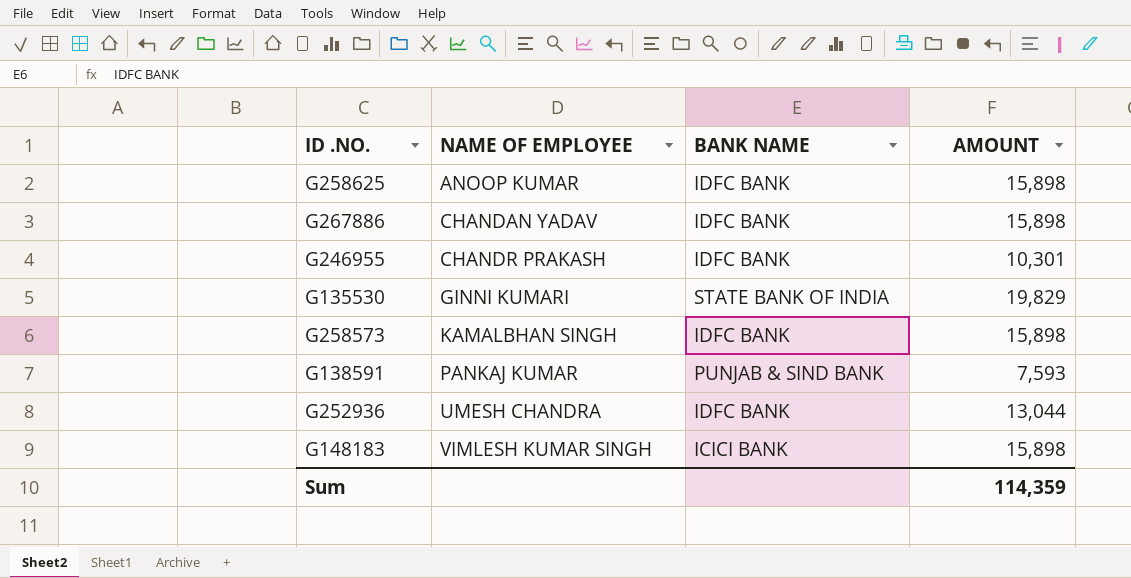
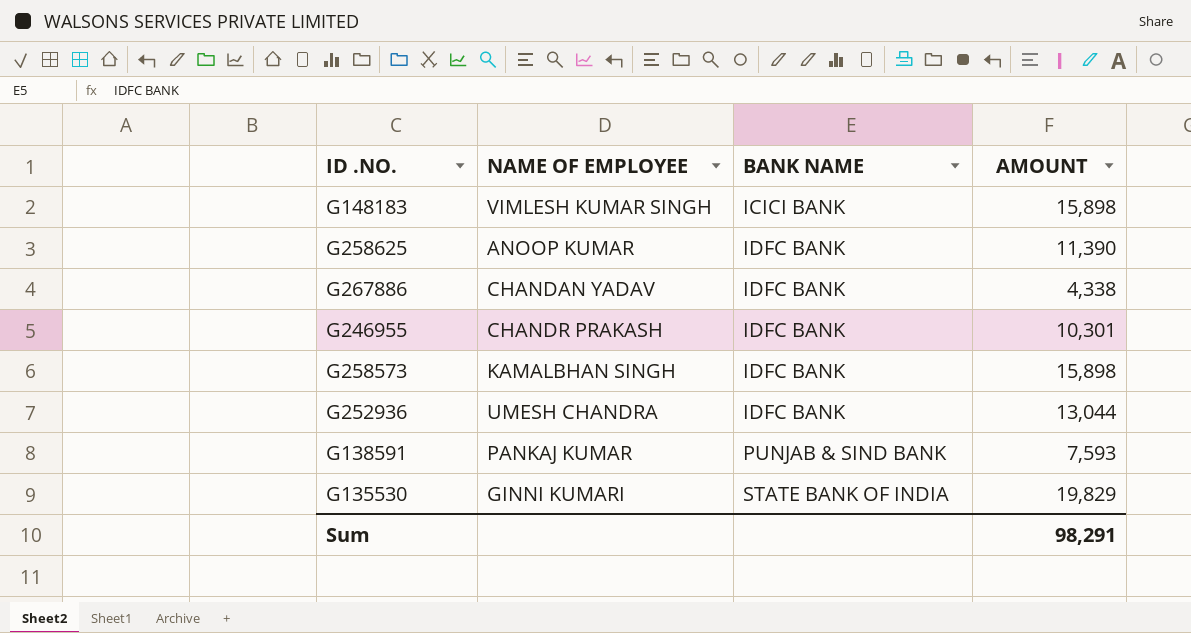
row order: NAME OF EMPLOYEE ascending -> BANK NAME ascending
G258625 | AMOUNT: 15,898 -> 11,390
G267886 | AMOUNT: 15,898 -> 4,338
Sum | AMOUNT: 114,359 -> 98,291

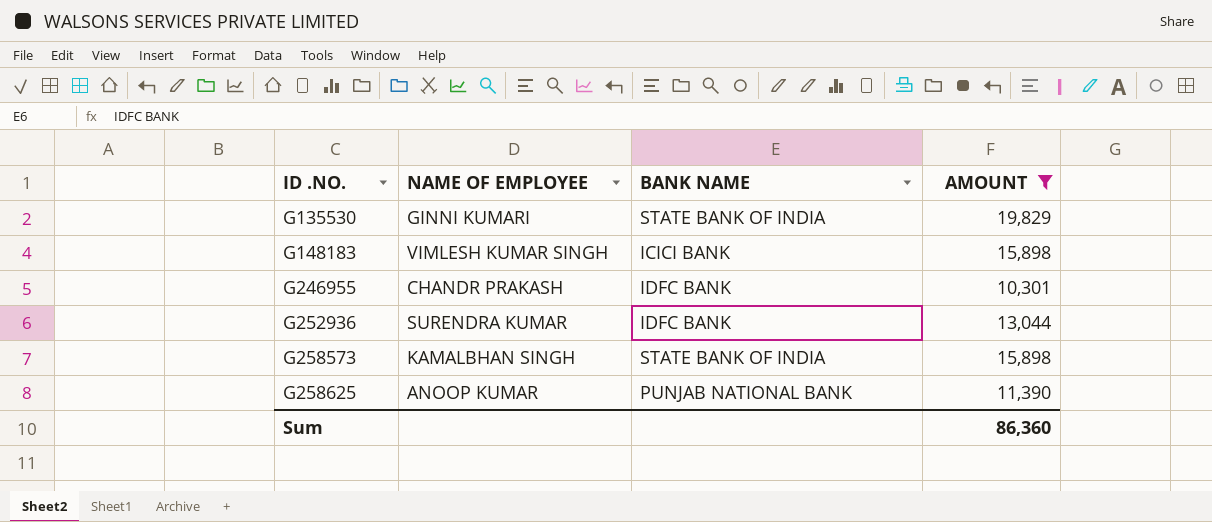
filter: none -> AMOUNT >= 10,301
row order: BANK NAME ascending -> ID .NO. ascending
G252936 | NAME OF EMPLOYEE: UMESH CHANDRA -> SURENDRA KUMAR
G258573 | BANK NAME: IDFC BANK -> STATE BANK OF INDIA
G258625 | BANK NAME: IDFC BANK -> PUNJAB NATIONAL BANK
Sum | AMOUNT: 98,291 -> 86,360

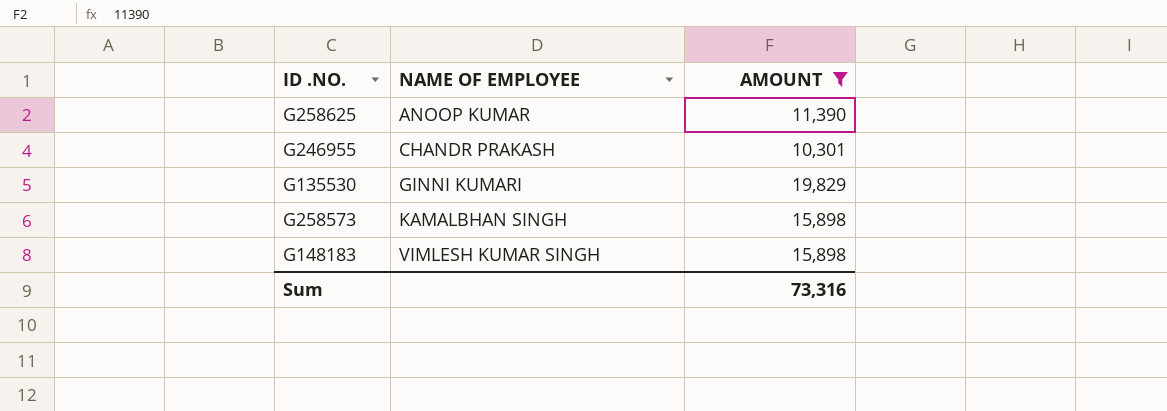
row order: ID .NO. ascending -> NAME OF EMPLOYEE ascending
column BANK NAME | position: 3 -> none
row G252936: SURENDRA KUMAR | IDFC BANK | 13,044 -> none
Sum | AMOUNT: 86,360 -> 73,316

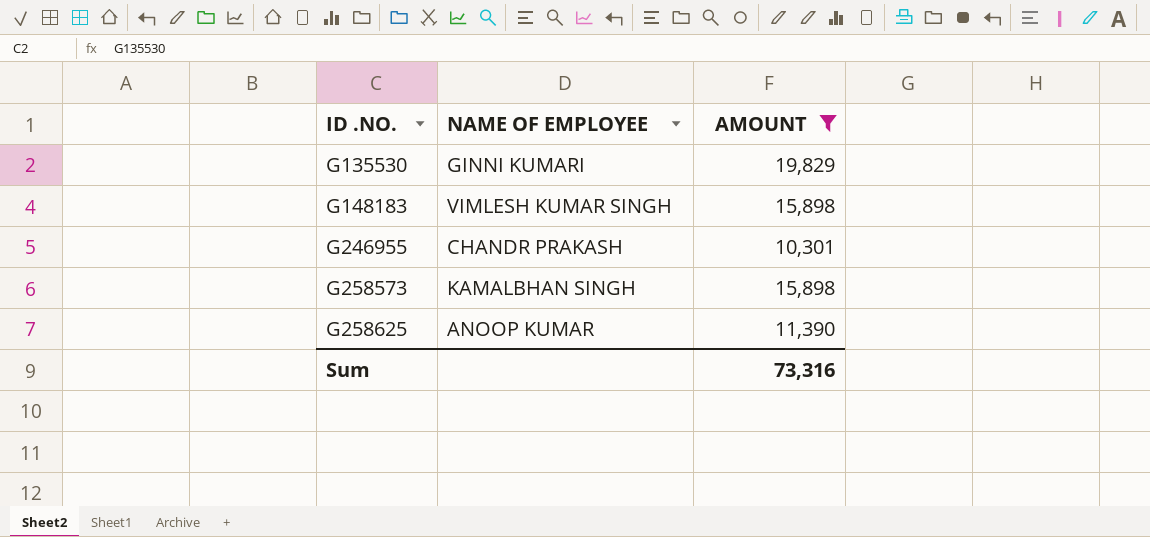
row order: NAME OF EMPLOYEE ascending -> ID .NO. ascending

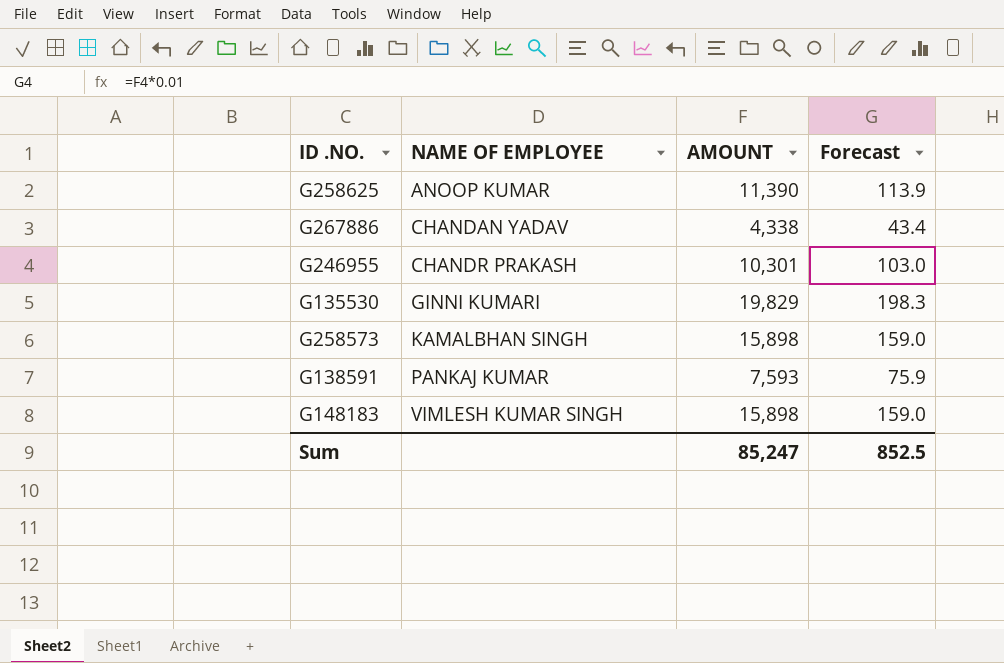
filter: AMOUNT >= 10,301 -> none
row order: ID .NO. ascending -> NAME OF EMPLOYEE ascending
column Forecast | formula: none -> [AMOUNT] * 0.01
Sum | AMOUNT: 73,316 -> 85,247

